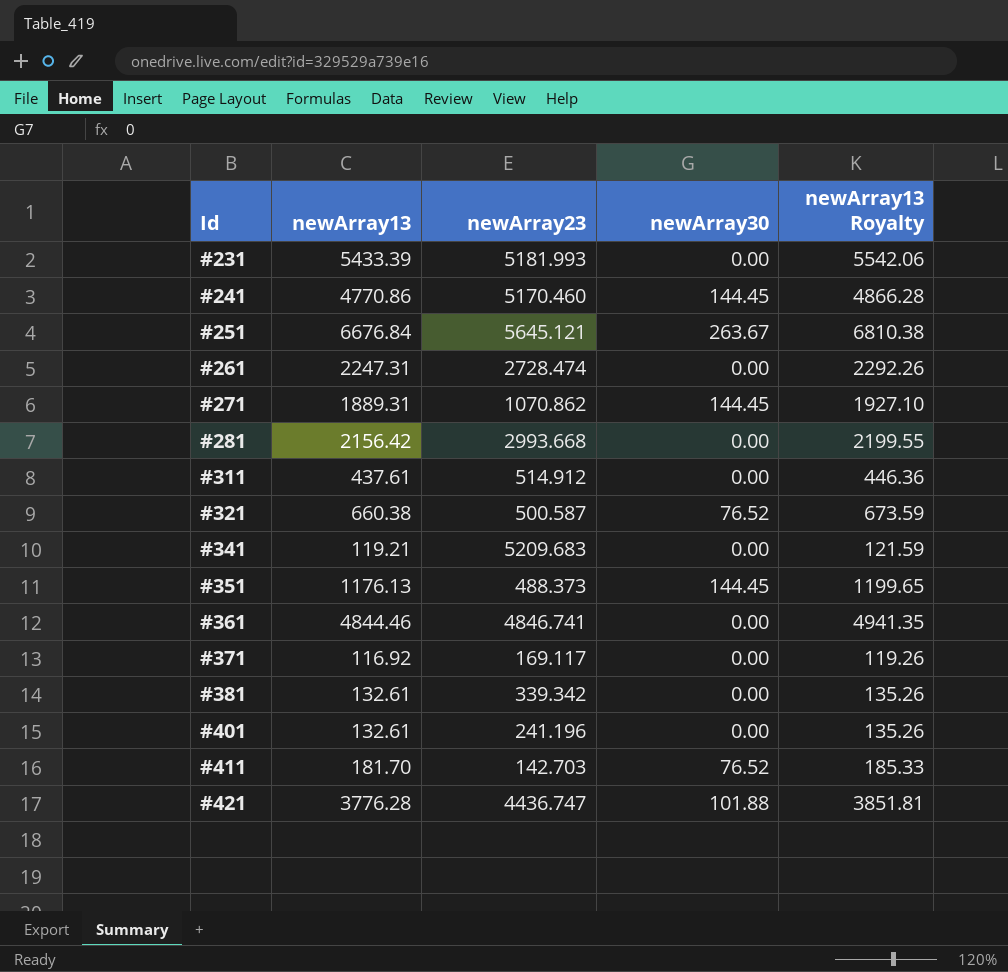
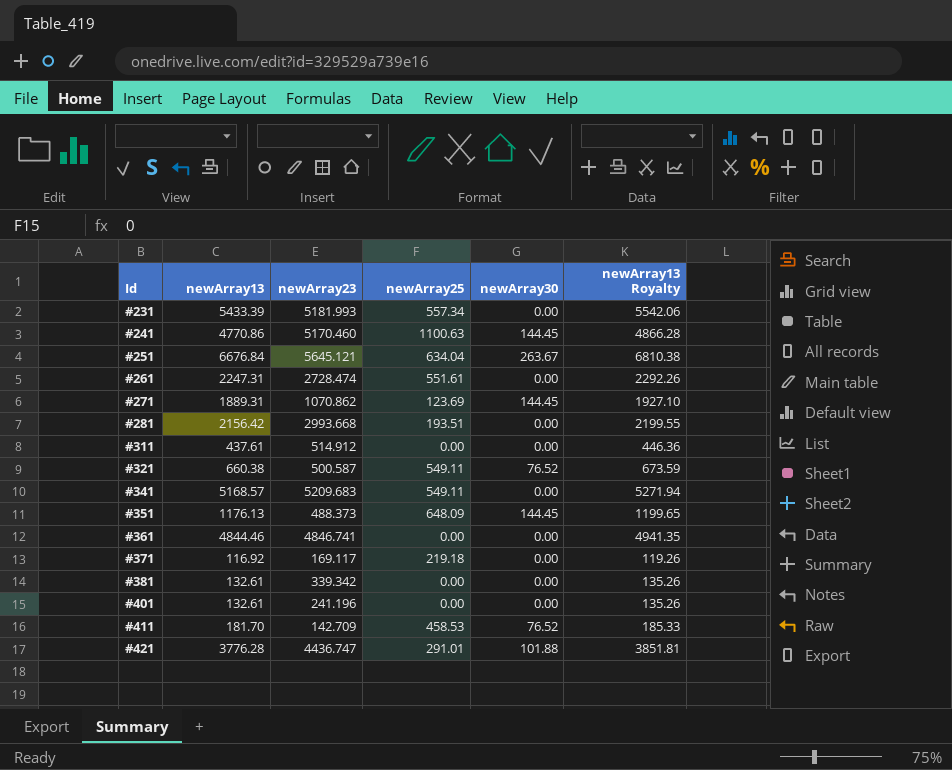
column newArray25 | position: none -> 4
#341 | newArray13: 119.21 -> 5168.57
#341 | newArray13 Royalty: 121.59 -> 5271.94
#411 | newArray23: 142.703 -> 142.709

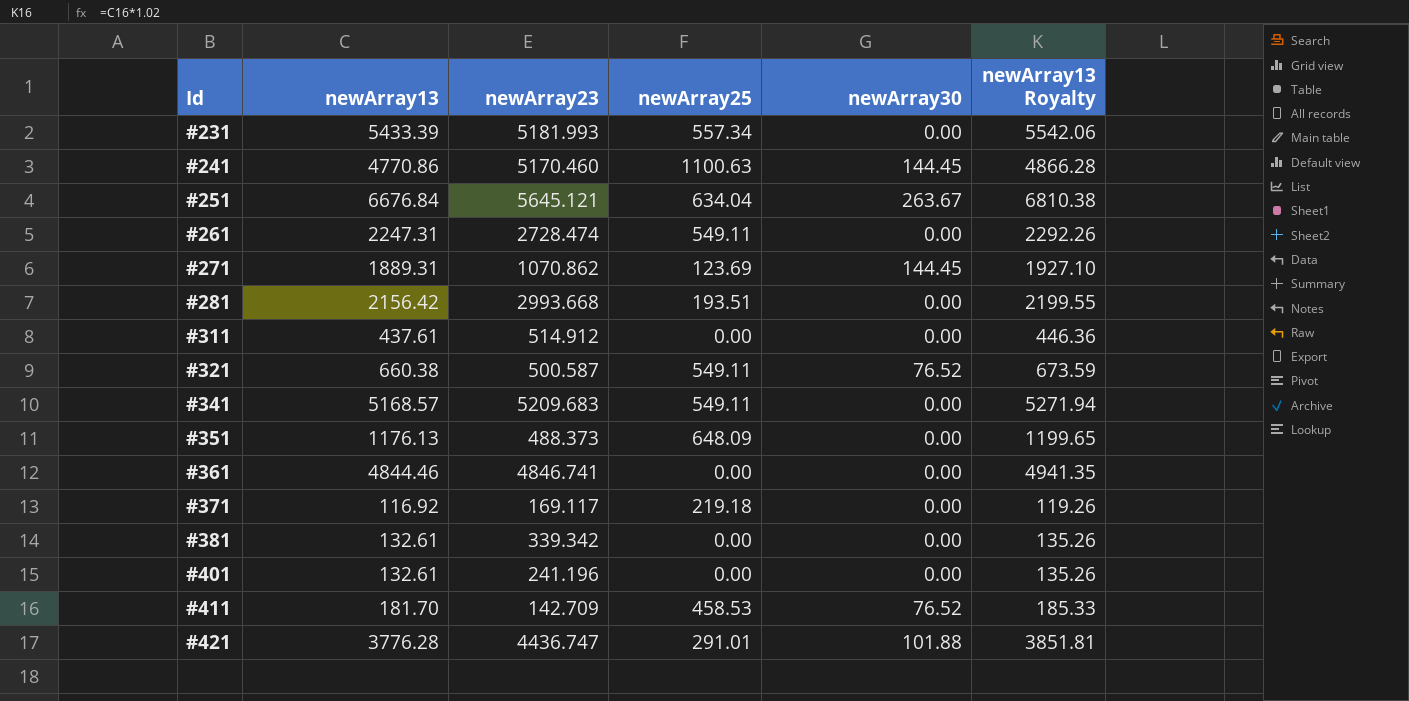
#261 | newArray25: 551.61 -> 549.11
#351 | newArray30: 144.45 -> 0.00

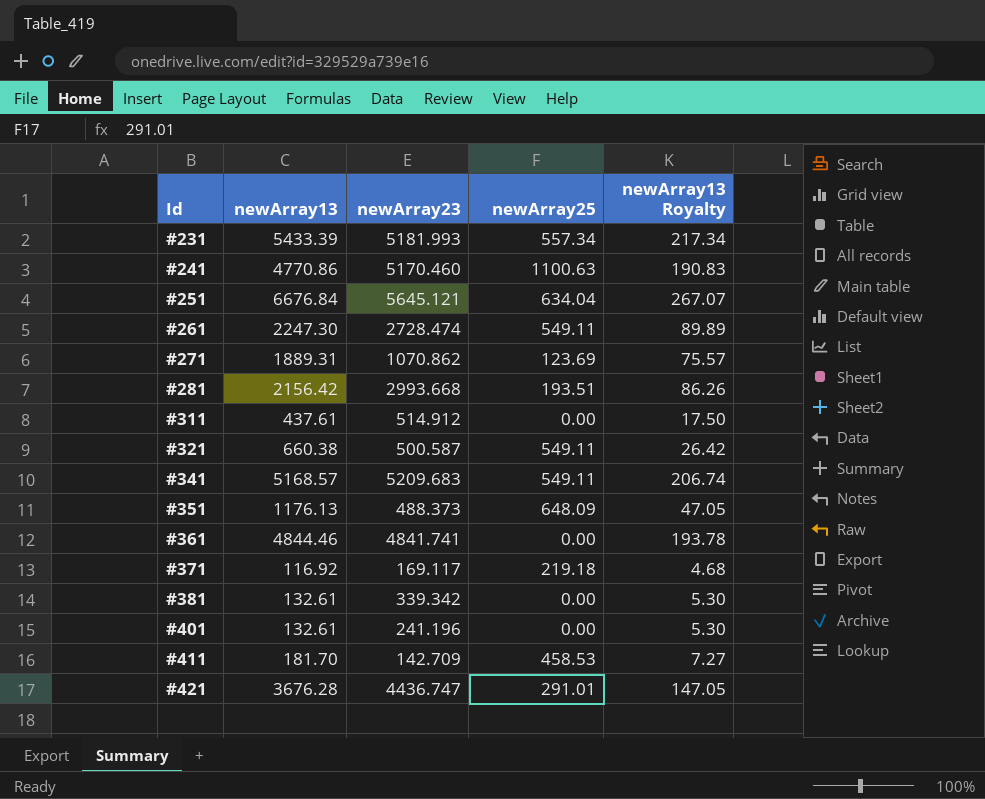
column newArray30 | position: 5 -> none
column newArray13 Royalty | formula: [newArray13] * 1.02 -> [newArray13] * 0.04
#261 | newArray13: 2247.31 -> 2247.30
#361 | newArray23: 4846.741 -> 4841.741
#421 | newArray13: 3776.28 -> 3676.28

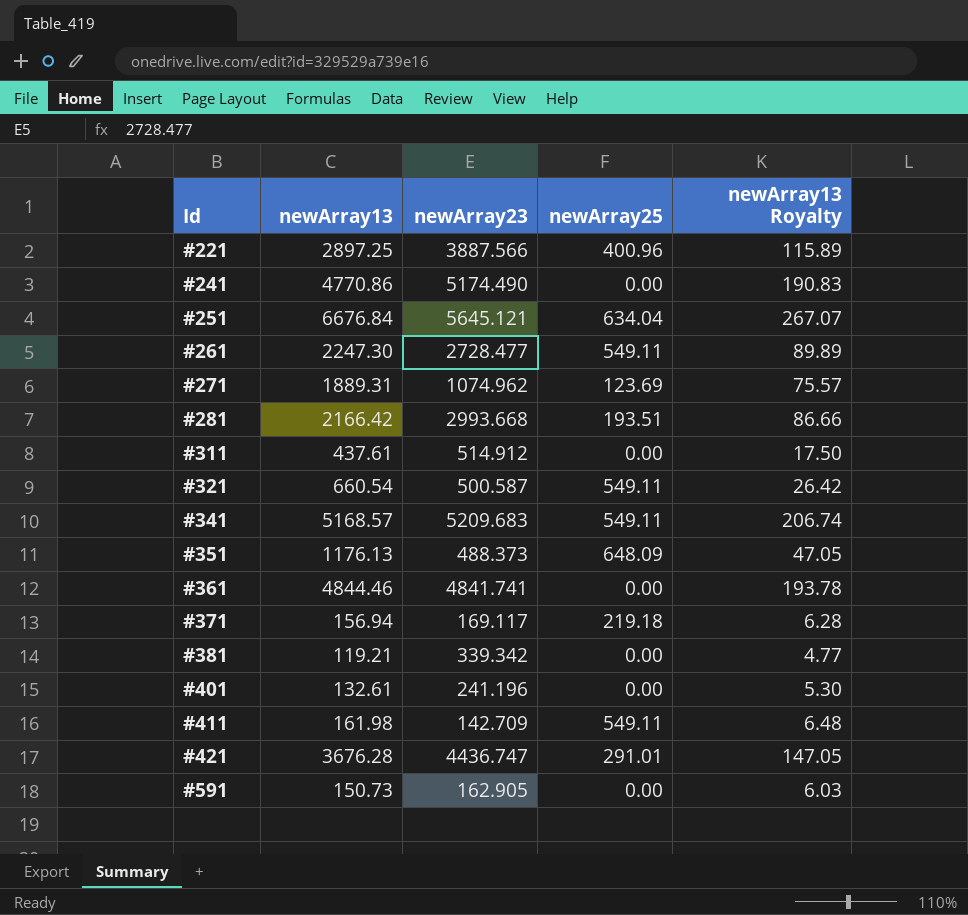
row #231: 5433.39 | 5181.993 | 557.34 | 217.34 -> none
row #221: none -> 2897.25 | 3887.566 | 400.96 | 115.89
#241 | newArray23: 5170.460 -> 5174.490
#241 | newArray25: 1100.63 -> 0.00
#261 | newArray23: 2728.474 -> 2728.477
#271 | newArray23: 1070.862 -> 1074.962
#281 | newArray13: 2156.42 -> 2166.42
#281 | newArray13 Royalty: 86.26 -> 86.66
#321 | newArray13: 660.38 -> 660.54
#371 | newArray13: 116.92 -> 156.94
#371 | newArray13 Royalty: 4.68 -> 6.28
#381 | newArray13: 132.61 -> 119.21
#381 | newArray13 Royalty: 5.30 -> 4.77
#411 | newArray13: 181.70 -> 161.98
#411 | newArray25: 458.53 -> 549.11
#411 | newArray13 Royalty: 7.27 -> 6.48
row #591: none -> 150.73 | 162.905 | 0.00 | 6.03

